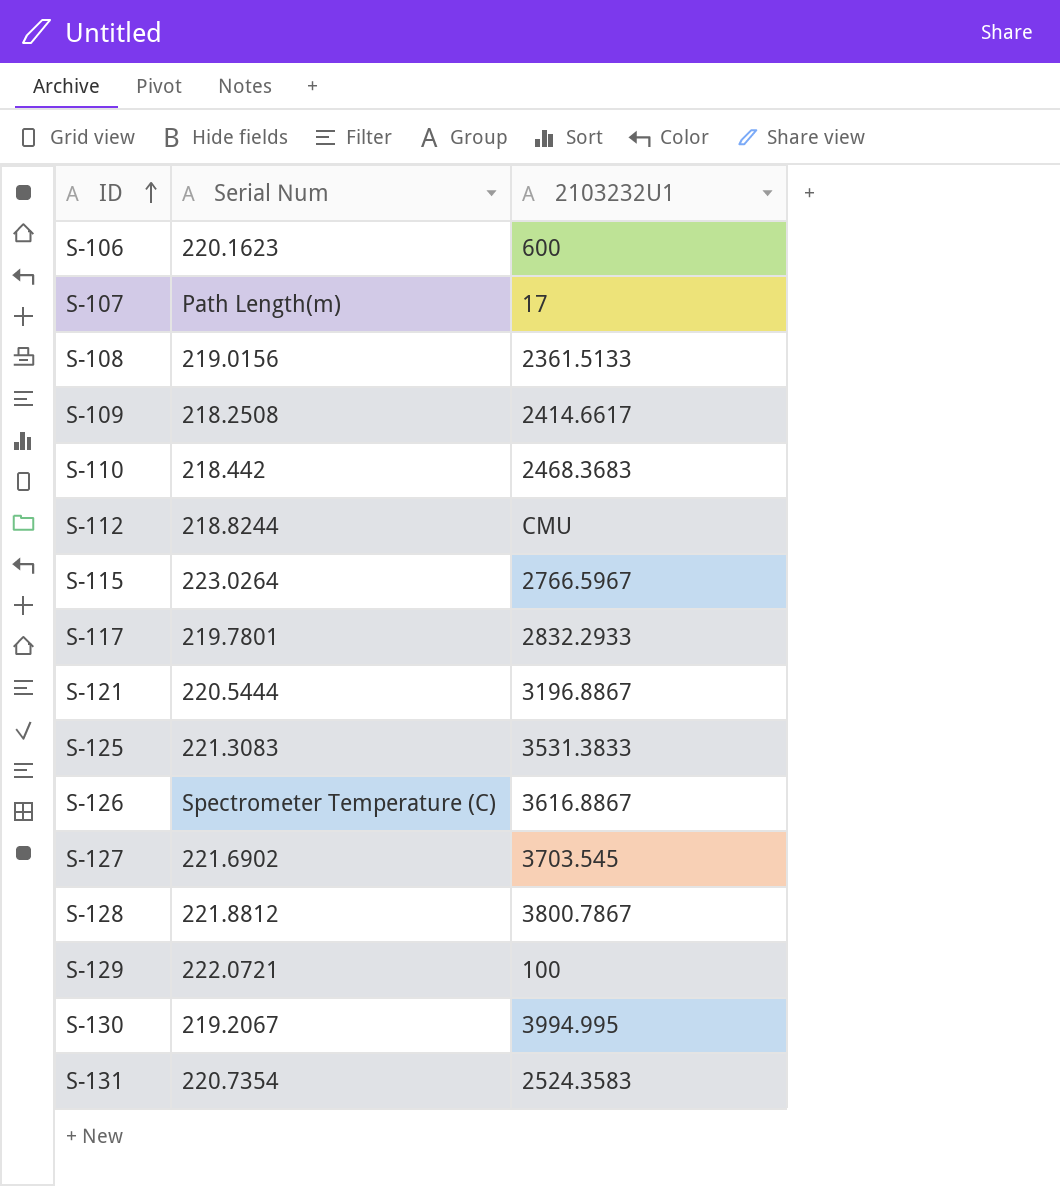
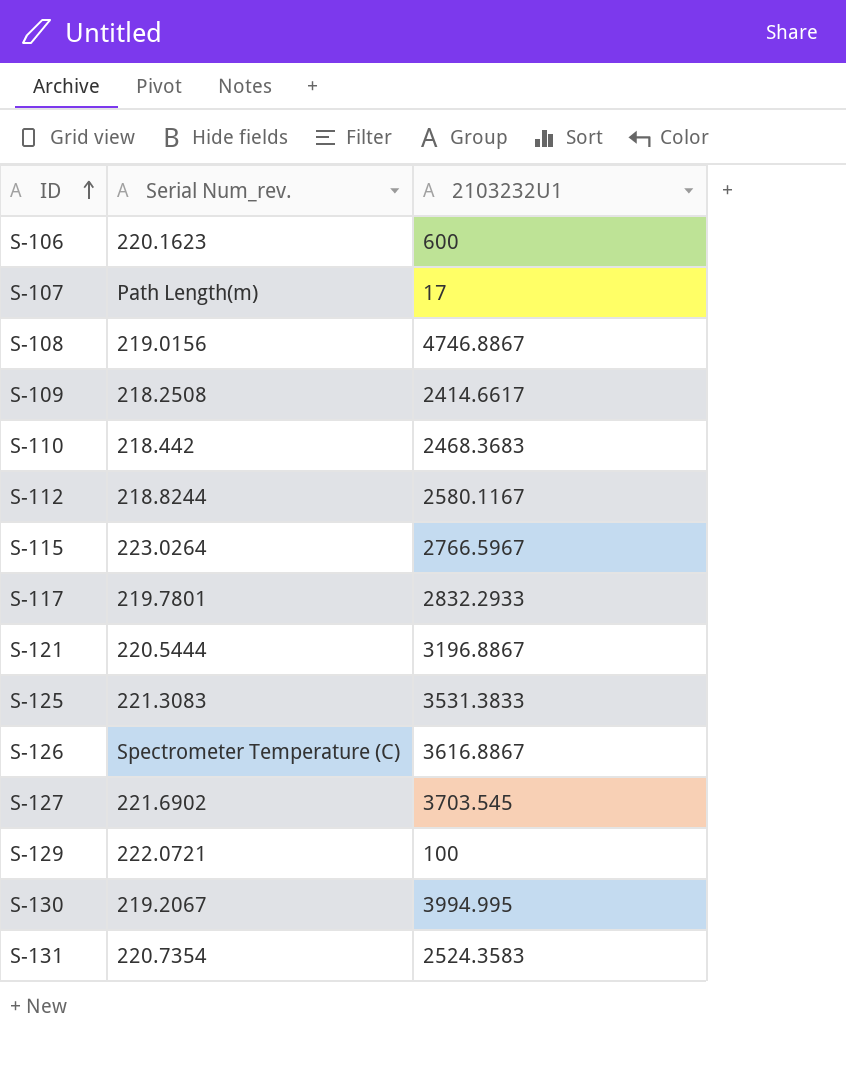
column name: Serial Num -> Serial Num_rev.
row S-128: 221.8812 | 3800.7867 -> none
S-108 | 2103232U1: 2361.5133 -> 4746.8867
S-112 | 2103232U1: CMU -> 2580.1167

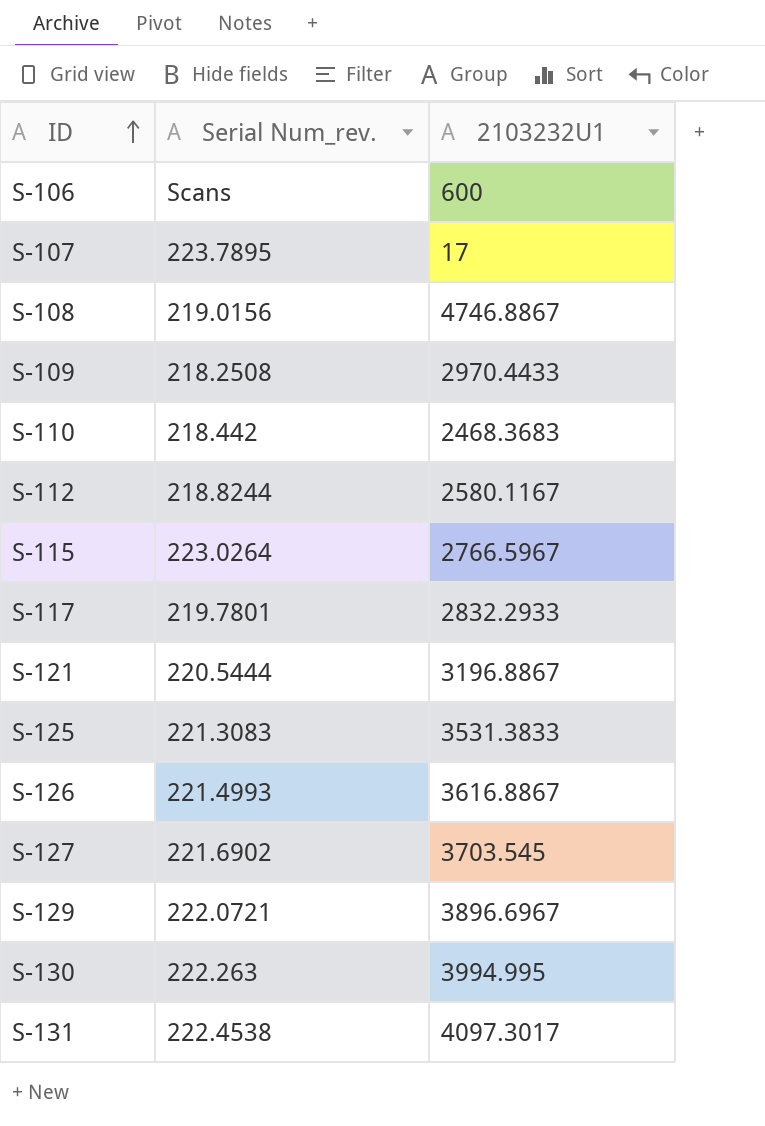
S-106 | Serial Num_rev.: 220.1623 -> Scans
S-107 | Serial Num_rev.: Path Length(m) -> 223.7895
S-109 | 2103232U1: 2414.6617 -> 2970.4433
S-126 | Serial Num_rev.: Spectrometer Temperature (C) -> 221.4993
S-129 | 2103232U1: 100 -> 3896.6967
S-130 | Serial Num_rev.: 219.2067 -> 222.263
S-131 | Serial Num_rev.: 220.7354 -> 222.4538
S-131 | 2103232U1: 2524.3583 -> 4097.3017

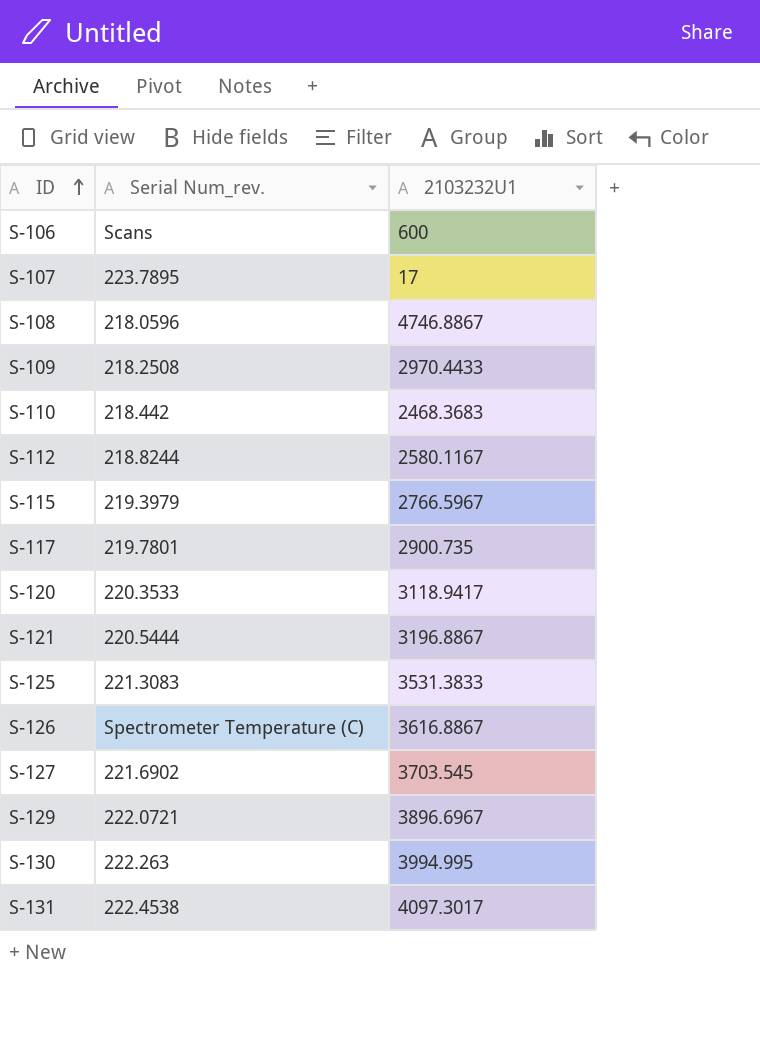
S-108 | Serial Num_rev.: 219.0156 -> 218.0596
S-115 | Serial Num_rev.: 223.0264 -> 219.3979
S-117 | 2103232U1: 2832.2933 -> 2900.735
row S-120: none -> 220.3533 | 3118.9417
S-126 | Serial Num_rev.: 221.4993 -> Spectrometer Temperature (C)

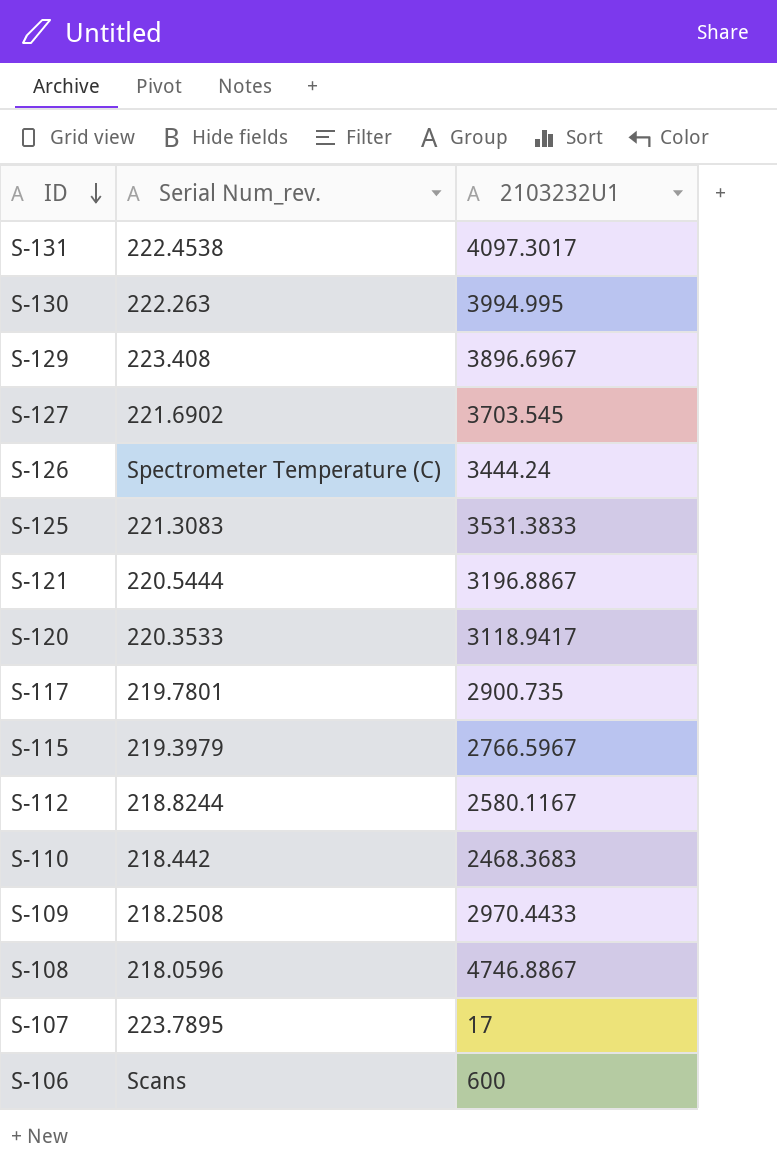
row order: ID ascending -> ID descending
S-129 | Serial Num_rev.: 222.0721 -> 223.408
S-126 | 2103232U1: 3616.8867 -> 3444.24

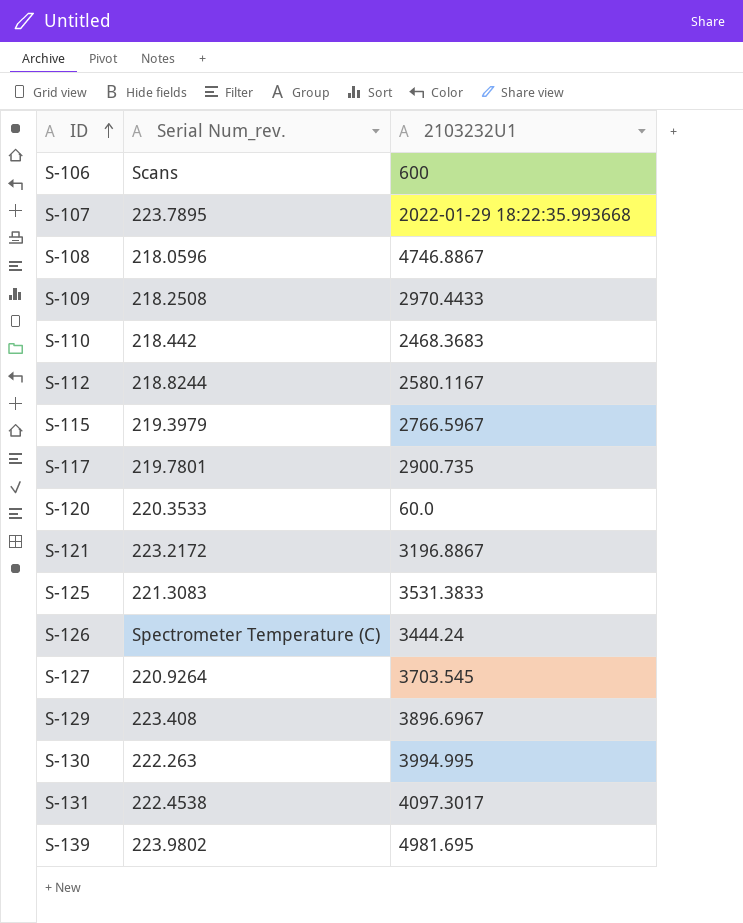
row order: ID descending -> ID ascending
S-107 | 2103232U1: 17 -> 2022-01-29 18:22:35.993668
S-120 | 2103232U1: 3118.9417 -> 60.0
S-121 | Serial Num_rev.: 220.5444 -> 223.2172
S-127 | Serial Num_rev.: 221.6902 -> 220.9264
row S-139: none -> 223.9802 | 4981.695

